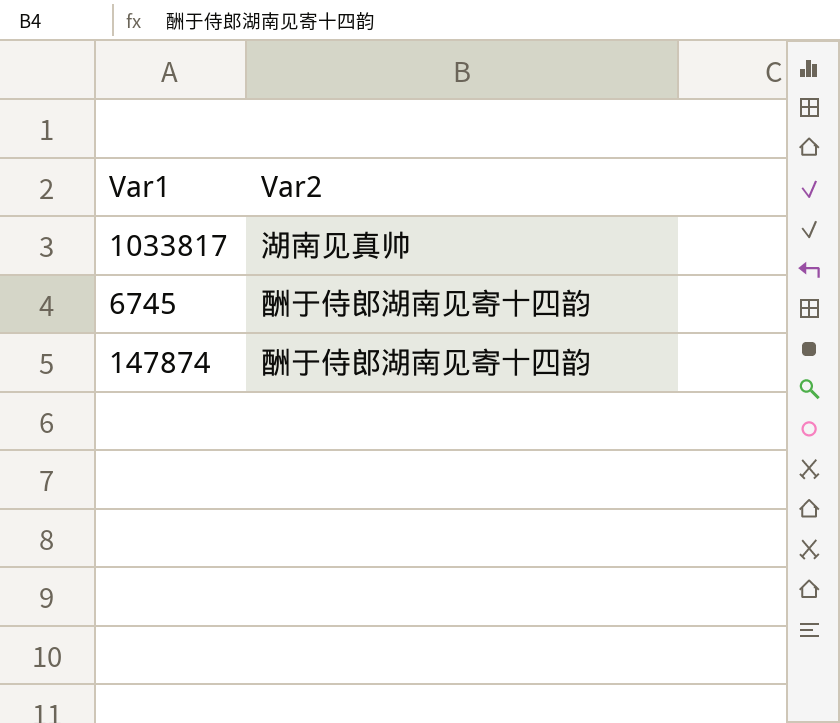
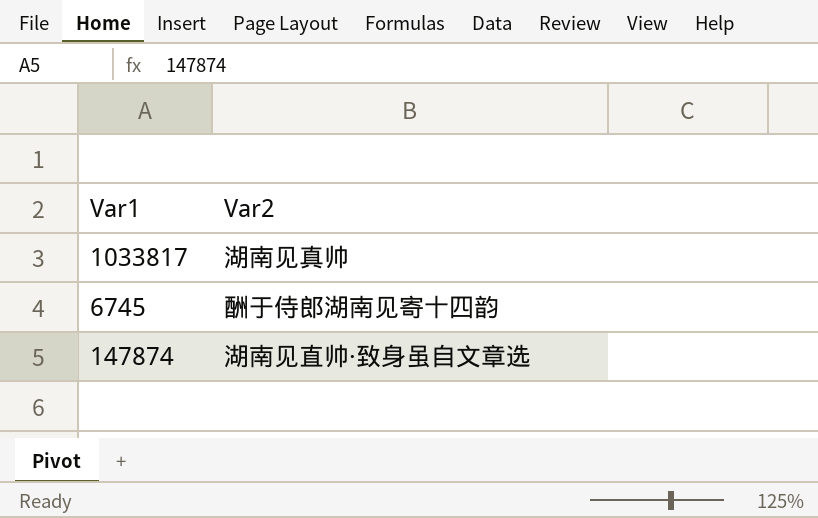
147874 | Var2: 酬于侍郎湖南见寄十四韵 -> 湖南见直帅·致身虽自文章选

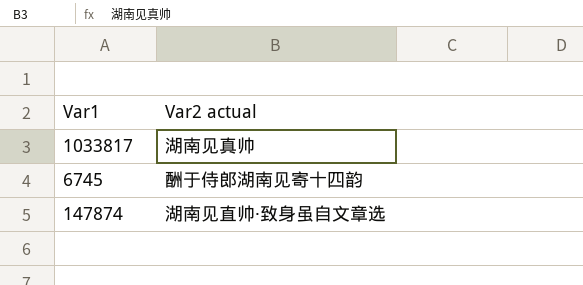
column name: Var2 -> Var2 actual

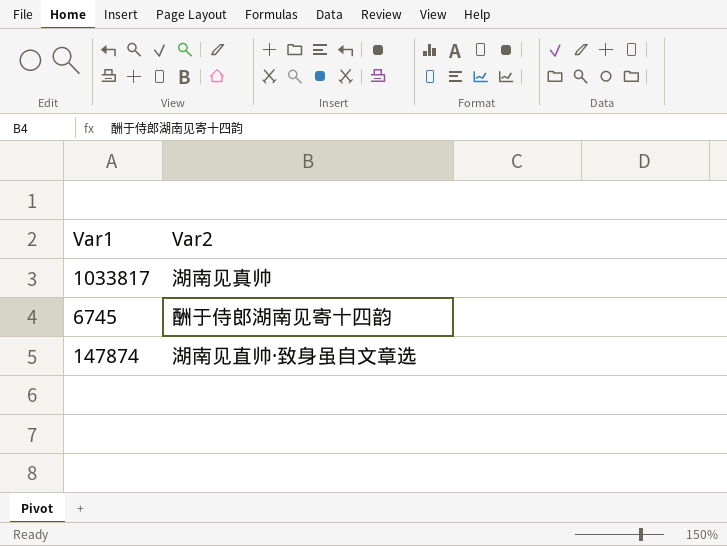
column name: Var2 actual -> Var2

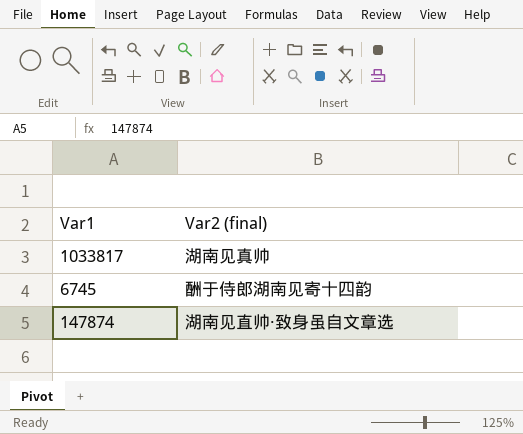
column name: Var2 -> Var2 (final)

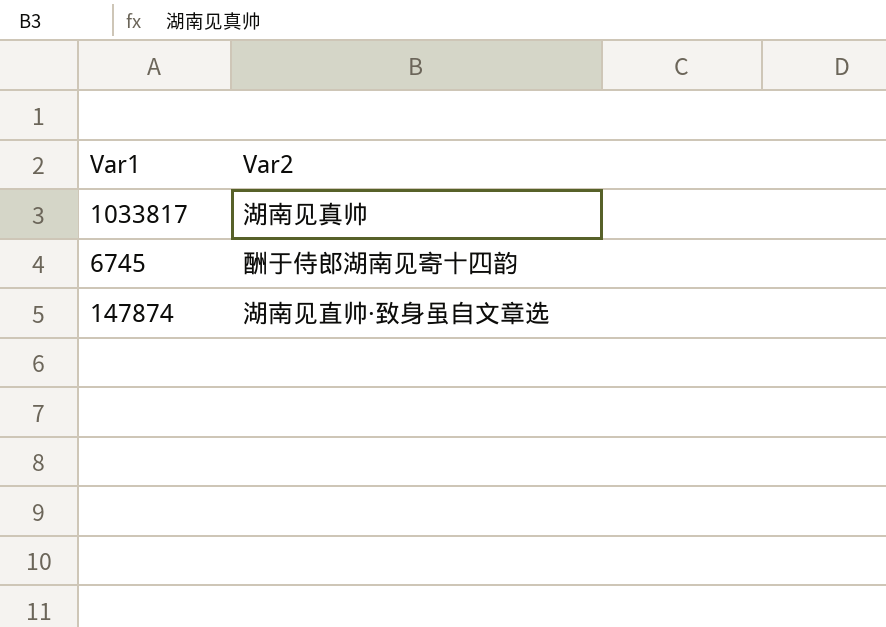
column name: Var2 (final) -> Var2

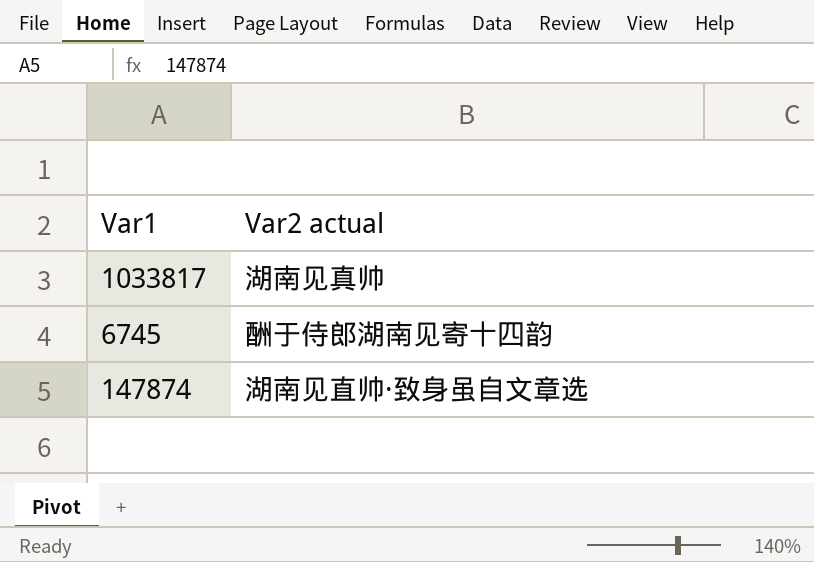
column name: Var2 -> Var2 actual

